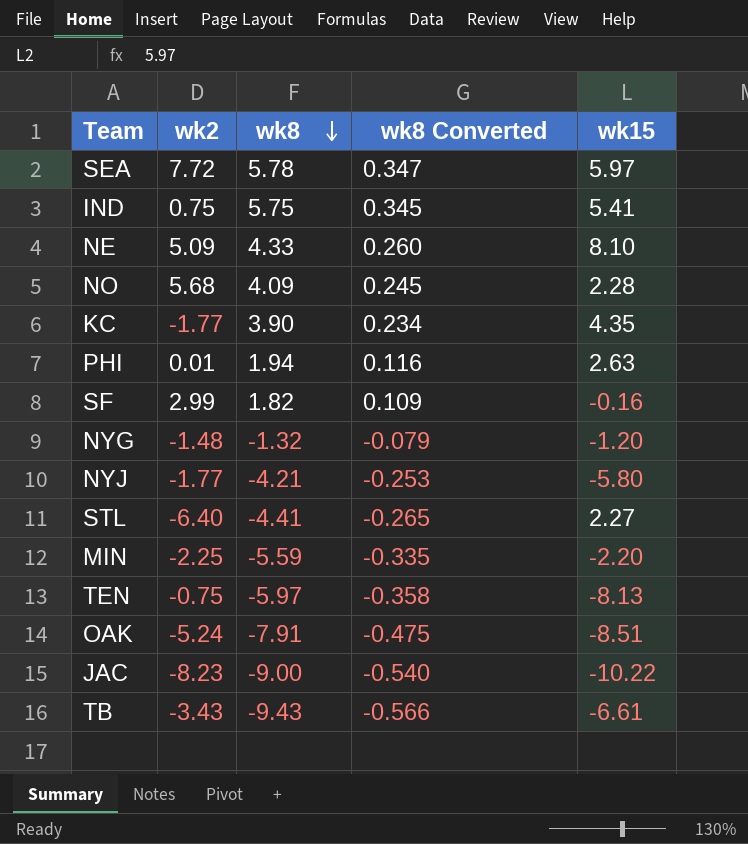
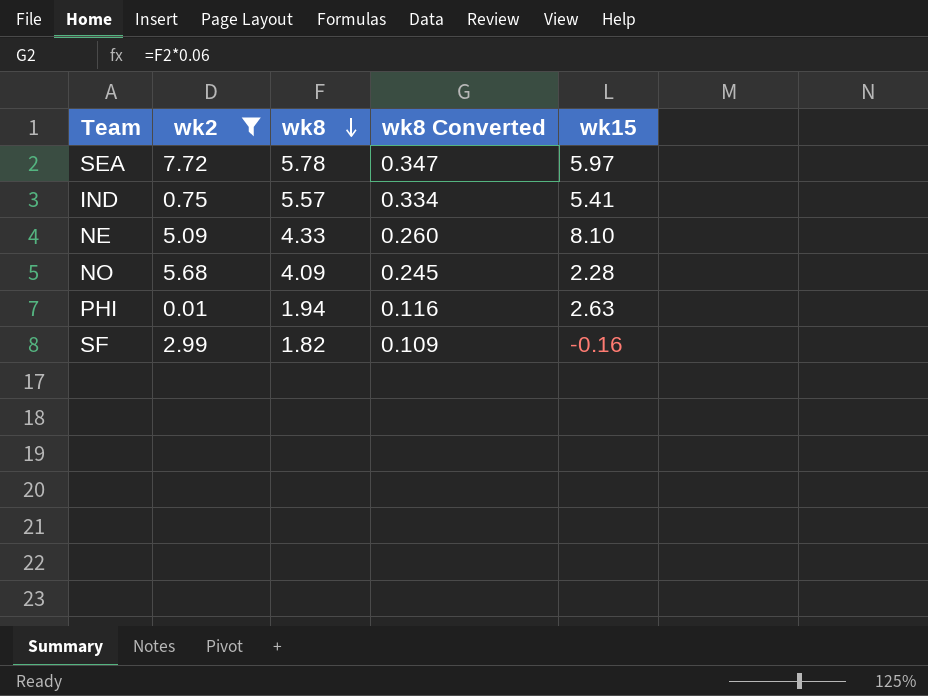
filter: none -> wk2 >= 0.01
IND | wk8: 5.75 -> 5.57
IND | wk8 Converted: 0.345 -> 0.334

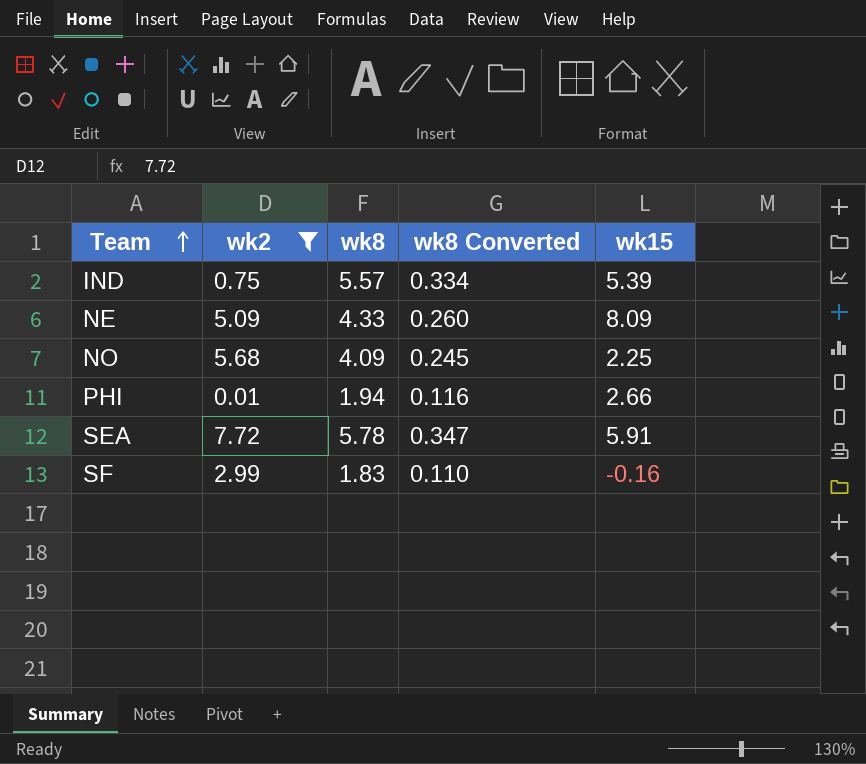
row order: wk8 descending -> Team ascending
IND | wk15: 5.41 -> 5.39
NE | wk15: 8.10 -> 8.09
NO | wk15: 2.28 -> 2.25
PHI | wk15: 2.63 -> 2.66
SEA | wk15: 5.97 -> 5.91
SF | wk8: 1.82 -> 1.83
SF | wk8 Converted: 0.109 -> 0.110

